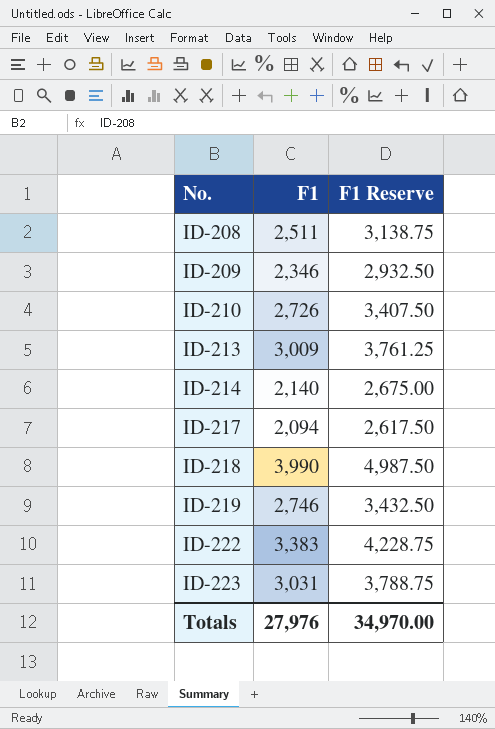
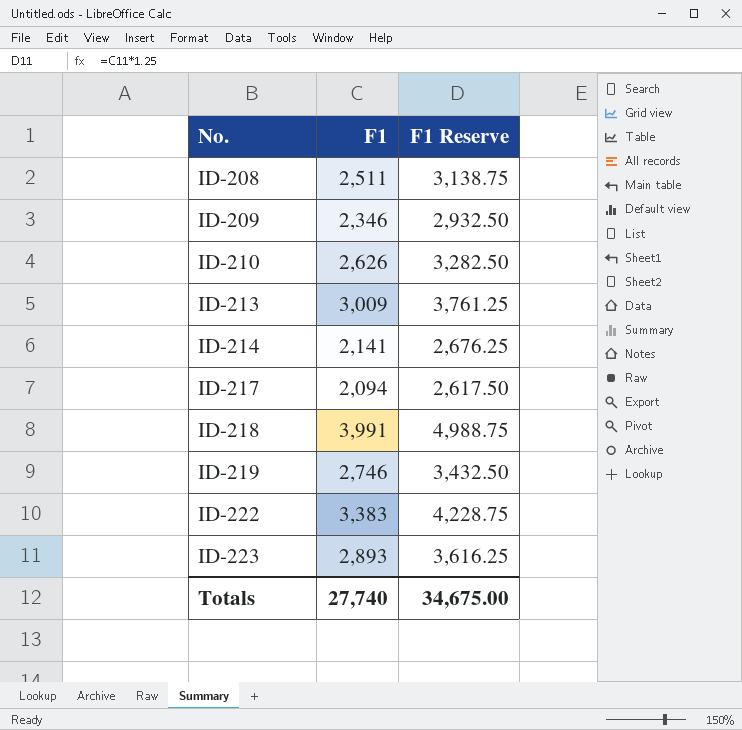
ID-210 | F1: 2,726 -> 2,626
ID-210 | F1 Reserve: 3,407.50 -> 3,282.50
ID-214 | F1: 2,140 -> 2,141
ID-214 | F1 Reserve: 2,675.00 -> 2,676.25
ID-218 | F1: 3,990 -> 3,991
ID-218 | F1 Reserve: 4,987.50 -> 4,988.75
ID-223 | F1: 3,031 -> 2,893
ID-223 | F1 Reserve: 3,788.75 -> 3,616.25
Totals | F1: 27,976 -> 27,740
Totals | F1 Reserve: 34,970.00 -> 34,675.00

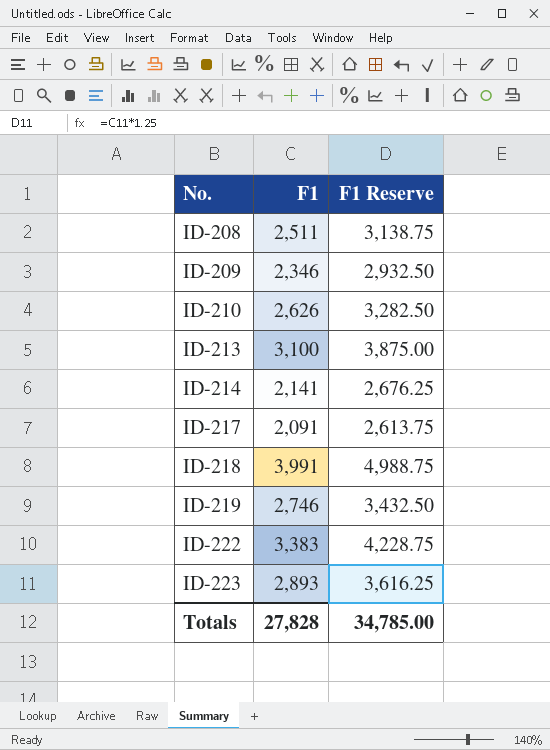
ID-213 | F1: 3,009 -> 3,100
ID-213 | F1 Reserve: 3,761.25 -> 3,875.00
ID-217 | F1: 2,094 -> 2,091
ID-217 | F1 Reserve: 2,617.50 -> 2,613.75
Totals | F1: 27,740 -> 27,828
Totals | F1 Reserve: 34,675.00 -> 34,785.00

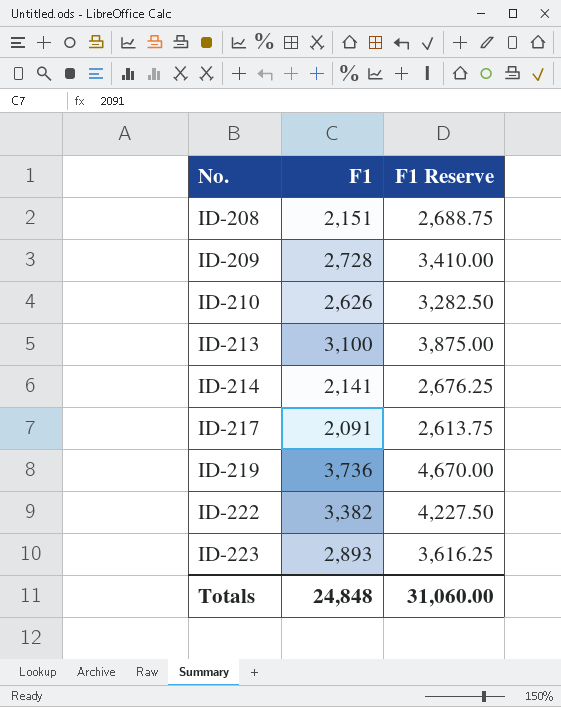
row ID-218: 3,991 | 4,988.75 -> none
ID-208 | F1: 2,511 -> 2,151
ID-208 | F1 Reserve: 3,138.75 -> 2,688.75
ID-209 | F1: 2,346 -> 2,728
ID-209 | F1 Reserve: 2,932.50 -> 3,410.00
ID-219 | F1: 2,746 -> 3,736
ID-219 | F1 Reserve: 3,432.50 -> 4,670.00
ID-222 | F1: 3,383 -> 3,382
ID-222 | F1 Reserve: 4,228.75 -> 4,227.50
Totals | F1: 27,828 -> 24,848
Totals | F1 Reserve: 34,785.00 -> 31,060.00

